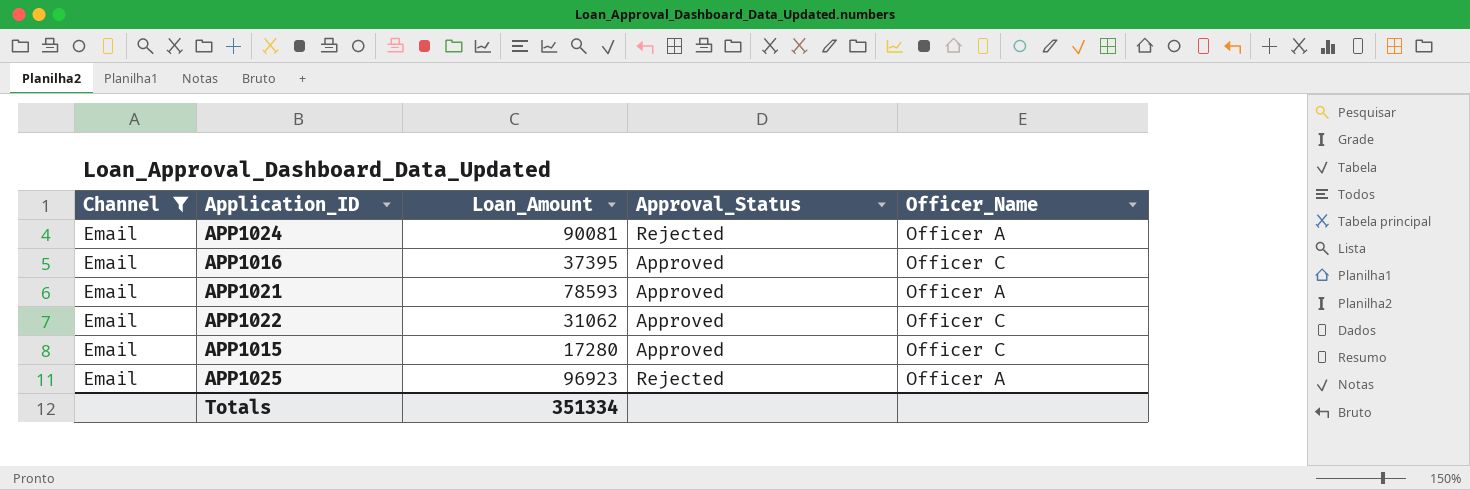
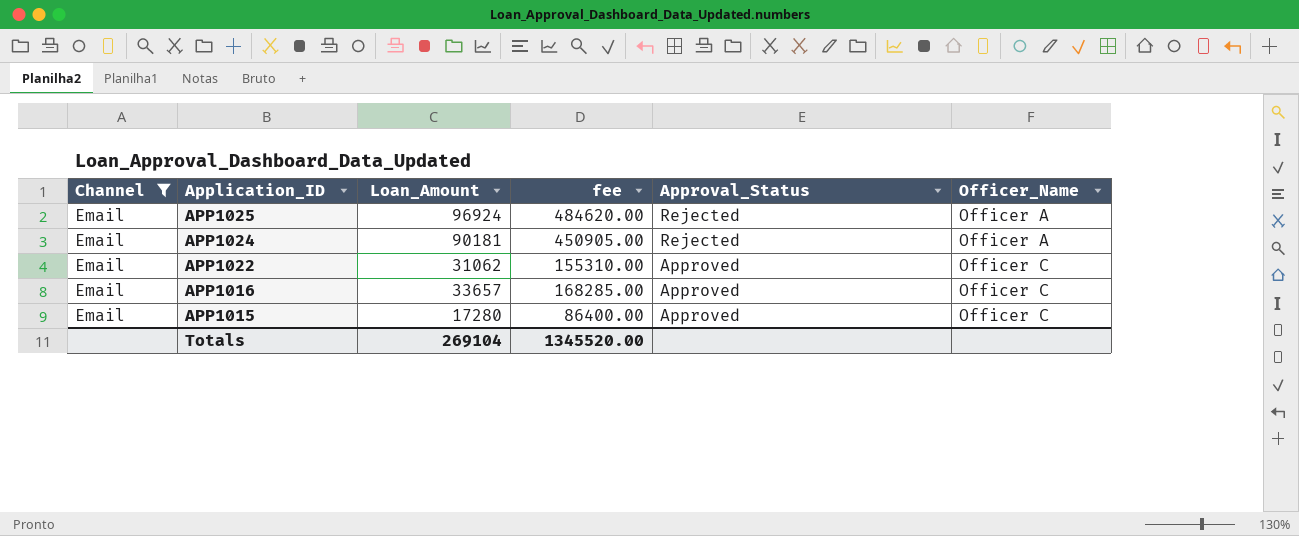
row order: none -> Application_ID descending
column fee | formula: none -> [Loan_Amount] * 5
row APP1021: Email | 78593 | Approved | Officer A -> none
APP1025 | Loan_Amount: 96923 -> 96924
APP1024 | Loan_Amount: 90081 -> 90181
APP1016 | Loan_Amount: 37395 -> 33657
Totals | Loan_Amount: 351334 -> 269104

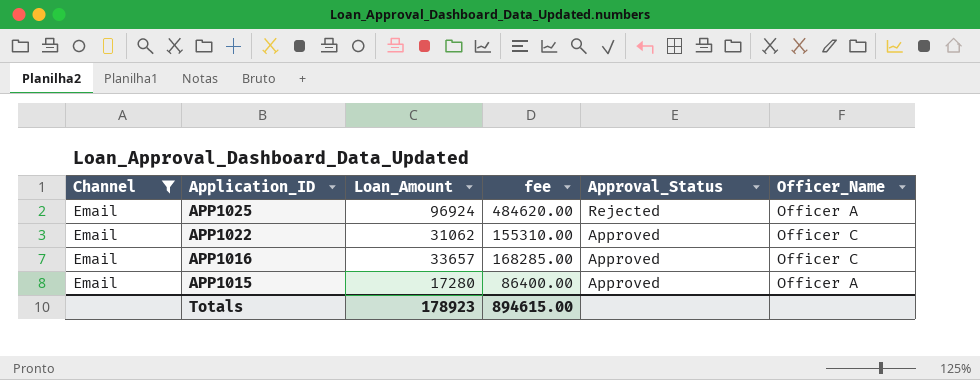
row APP1024: Email | 90181 | 450905.00 | Rejected | Officer A -> none
APP1015 | Officer_Name: Officer C -> Officer A
Totals | Loan_Amount: 269104 -> 178923
Totals | fee: 1345520.00 -> 894615.00

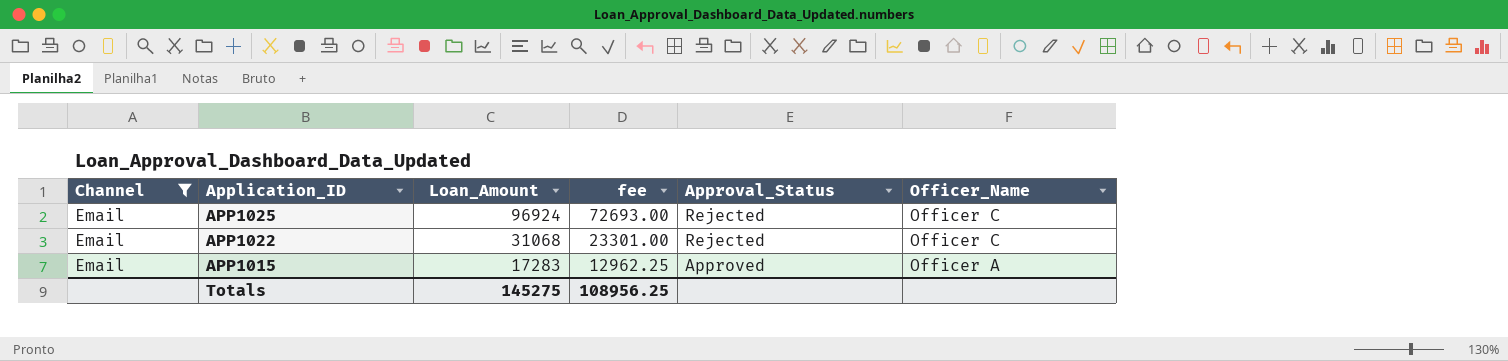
column fee | formula: [Loan_Amount] * 5 -> [Loan_Amount] * 0.75
row APP1016: Email | 33657 | 168285.00 | Approved | Officer C -> none
APP1025 | Officer_Name: Officer A -> Officer C
APP1022 | Loan_Amount: 31062 -> 31068
APP1022 | Approval_Status: Approved -> Rejected
APP1015 | Loan_Amount: 17280 -> 17283
Totals | Loan_Amount: 178923 -> 145275
Totals | fee: 894615.00 -> 108956.25

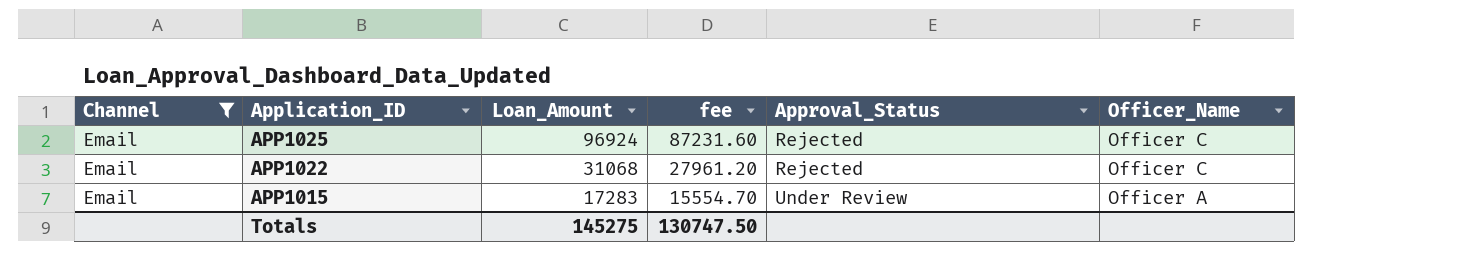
column fee | formula: [Loan_Amount] * 0.75 -> [Loan_Amount] * 0.9
APP1015 | Approval_Status: Approved -> Under Review
Totals | fee: 108956.25 -> 130747.50

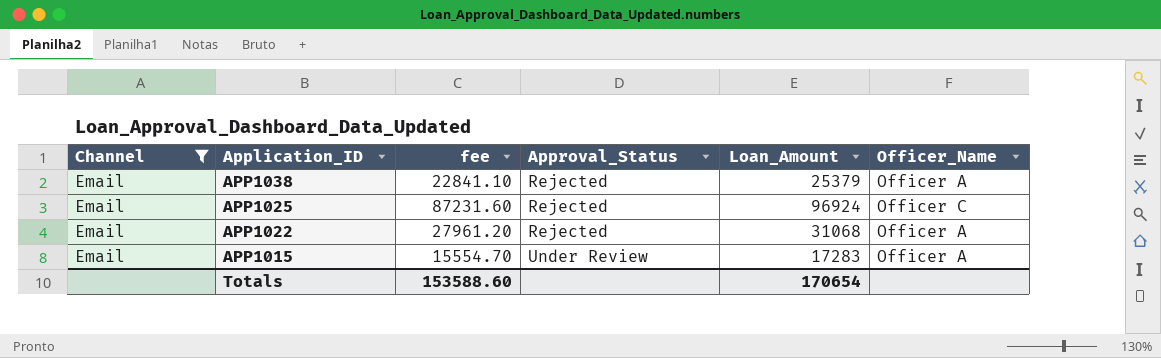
column Loan_Amount | position: 3 -> 5
row APP1038: none -> Email | 22841.10 | Rejected | 25379 | Officer A
APP1022 | Officer_Name: Officer C -> Officer A
Totals | fee: 130747.50 -> 153588.60
Totals | Loan_Amount: 145275 -> 170654

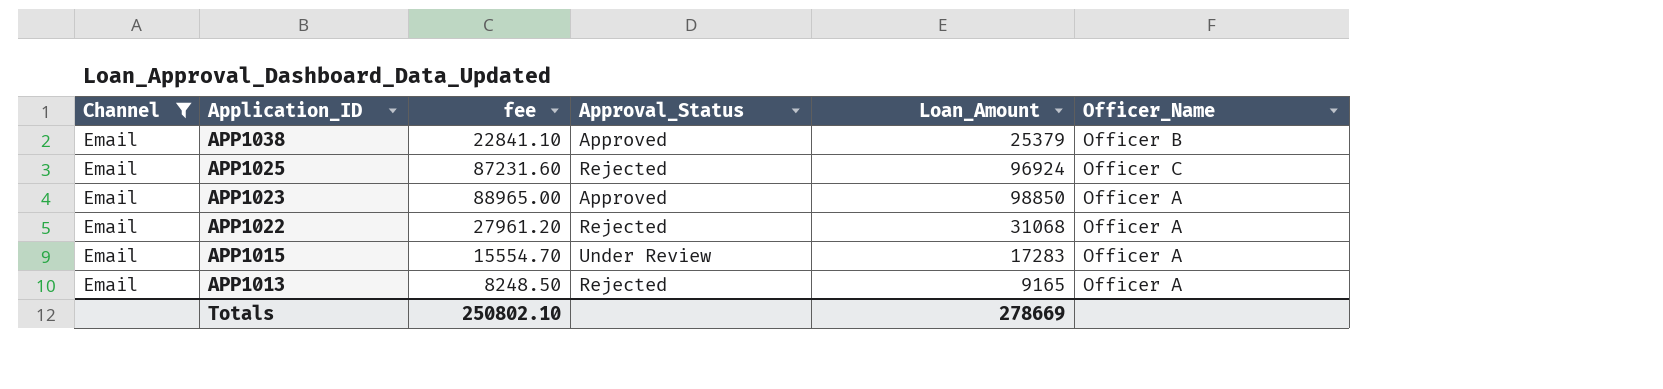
APP1038 | Approval_Status: Rejected -> Approved
APP1038 | Officer_Name: Officer A -> Officer B
row APP1023: none -> Email | 88965.00 | Approved | 98850 | Officer A
row APP1013: none -> Email | 8248.50 | Rejected | 9165 | Officer A
Totals | fee: 153588.60 -> 250802.10
Totals | Loan_Amount: 170654 -> 278669

